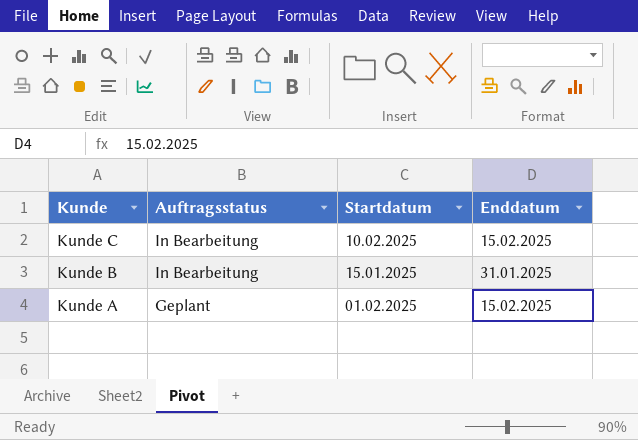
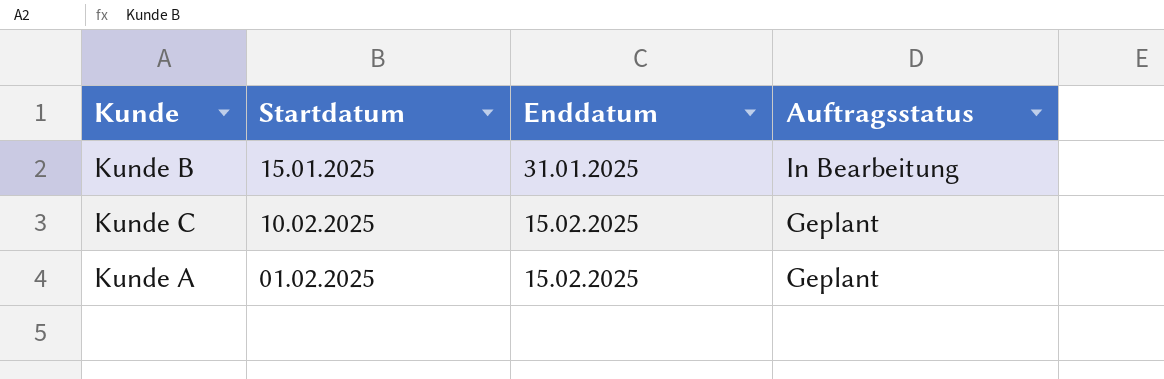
row order: Kunde descending -> Enddatum ascending
column Auftragsstatus | position: 2 -> 4
Kunde C | Auftragsstatus: In Bearbeitung -> Geplant

